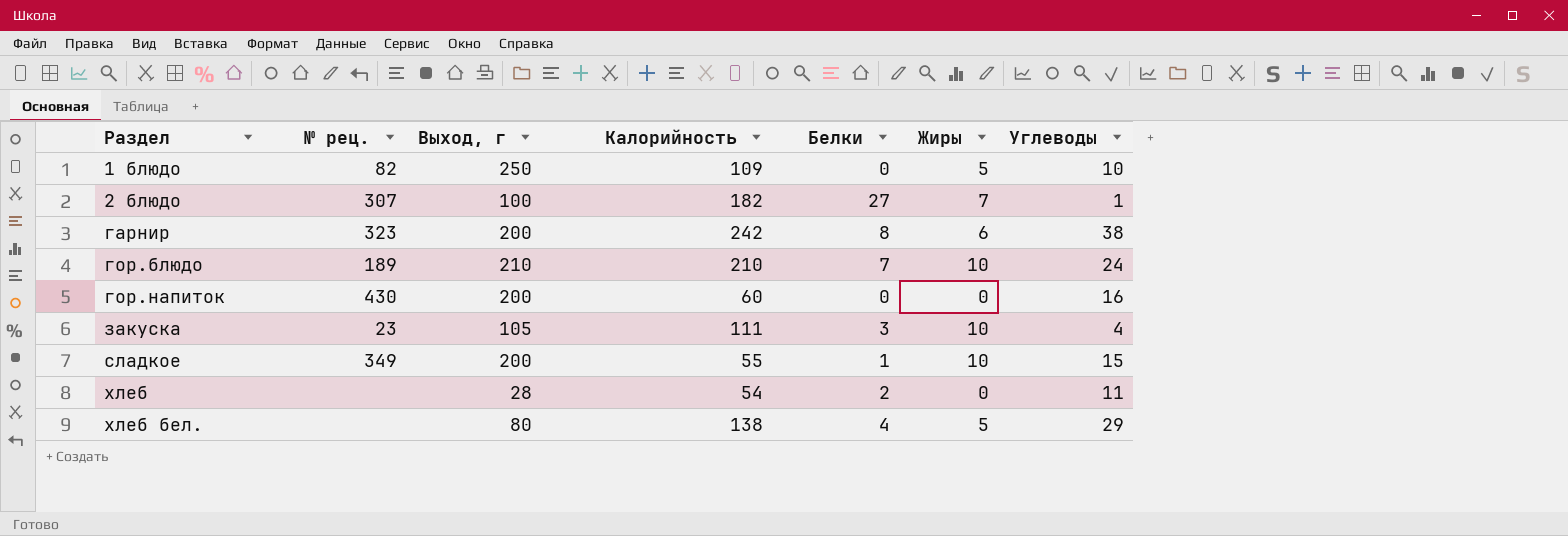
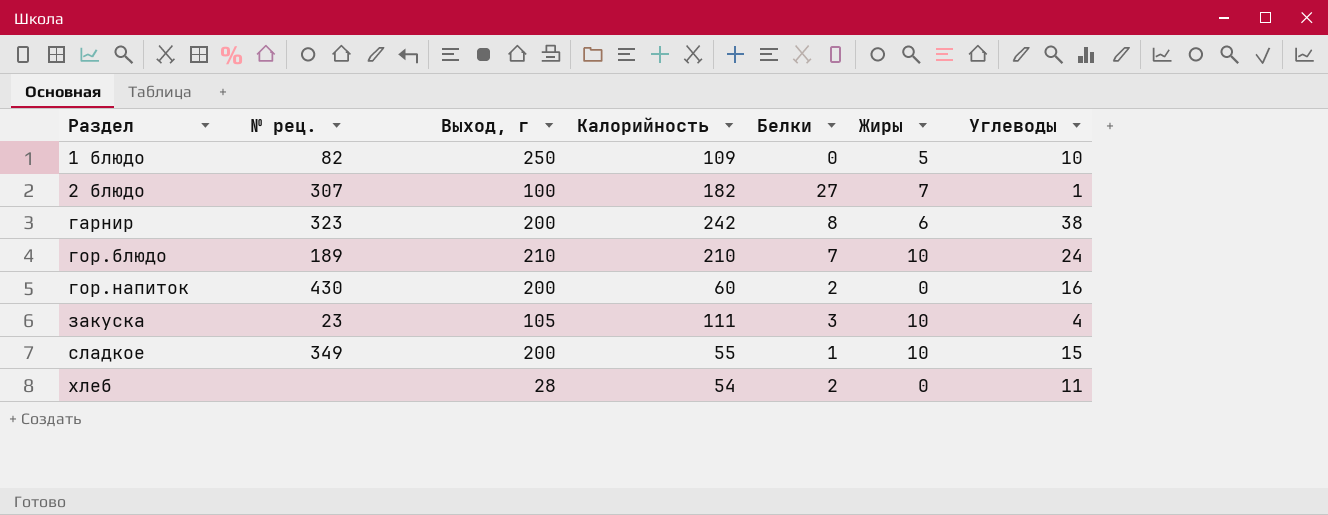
row хлеб бел.: none | 80 | 138 | 4 | 5 | 29 -> none
гор.напиток | Белки: 0 -> 2

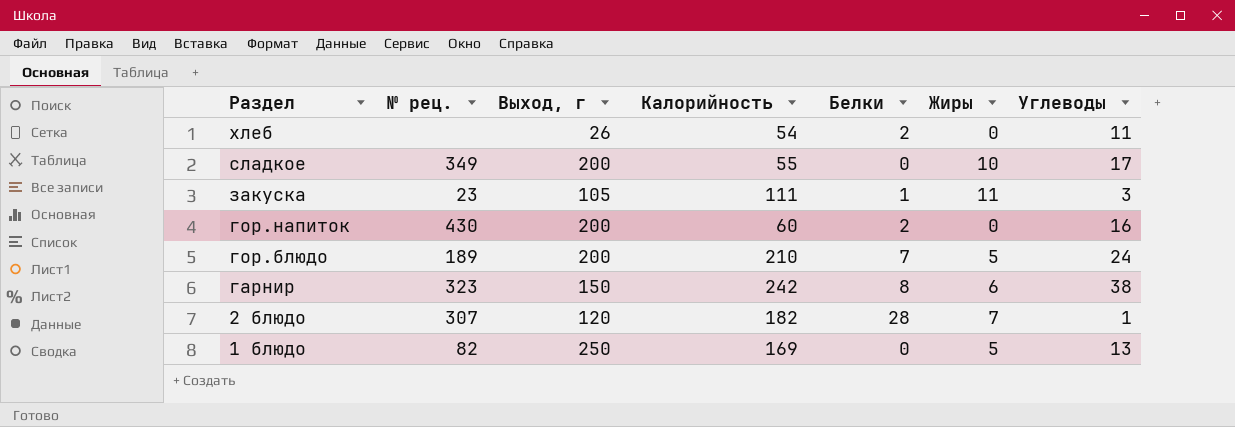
row order: Раздел ascending -> Раздел descending
хлеб | Выход, г: 28 -> 26
сладкое | Белки: 1 -> 0
сладкое | Углеводы: 15 -> 17
закуска | Белки: 3 -> 1
закуска | Жиры: 10 -> 11
закуска | Углеводы: 4 -> 3
гор.блюдо | Выход, г: 210 -> 200
гор.блюдо | Жиры: 10 -> 5
гарнир | Выход, г: 200 -> 150
2 блюдо | Выход, г: 100 -> 120
2 блюдо | Белки: 27 -> 28
1 блюдо | Калорийность: 109 -> 169
1 блюдо | Углеводы: 10 -> 13

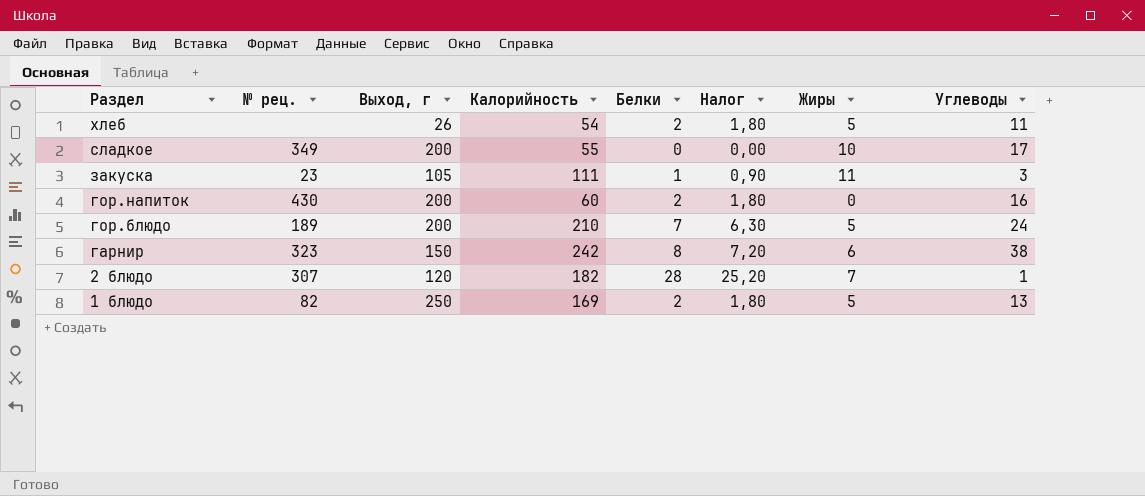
column Налог | formula: none -> [Белки] * 0,9
хлеб | Жиры: 0 -> 5
1 блюдо | Белки: 0 -> 2

